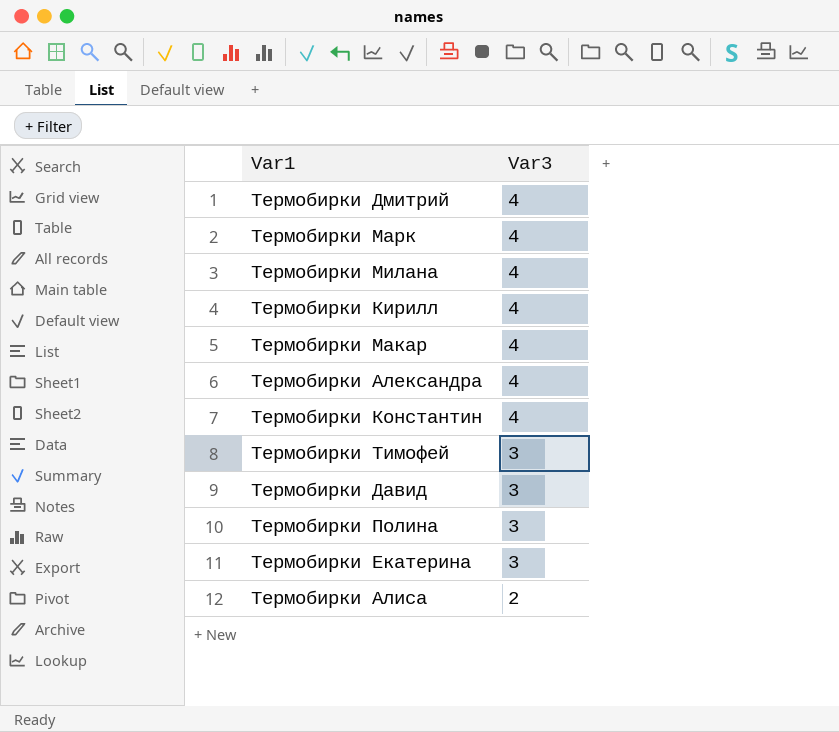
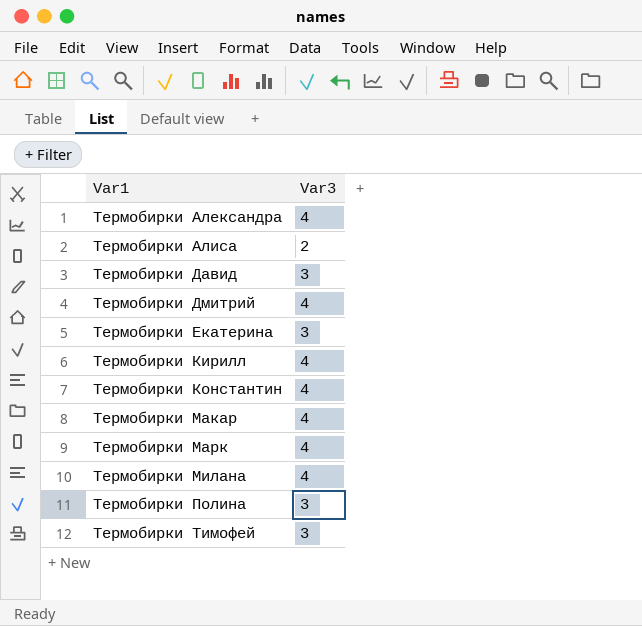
row order: Var3 descending -> Var1 ascending

